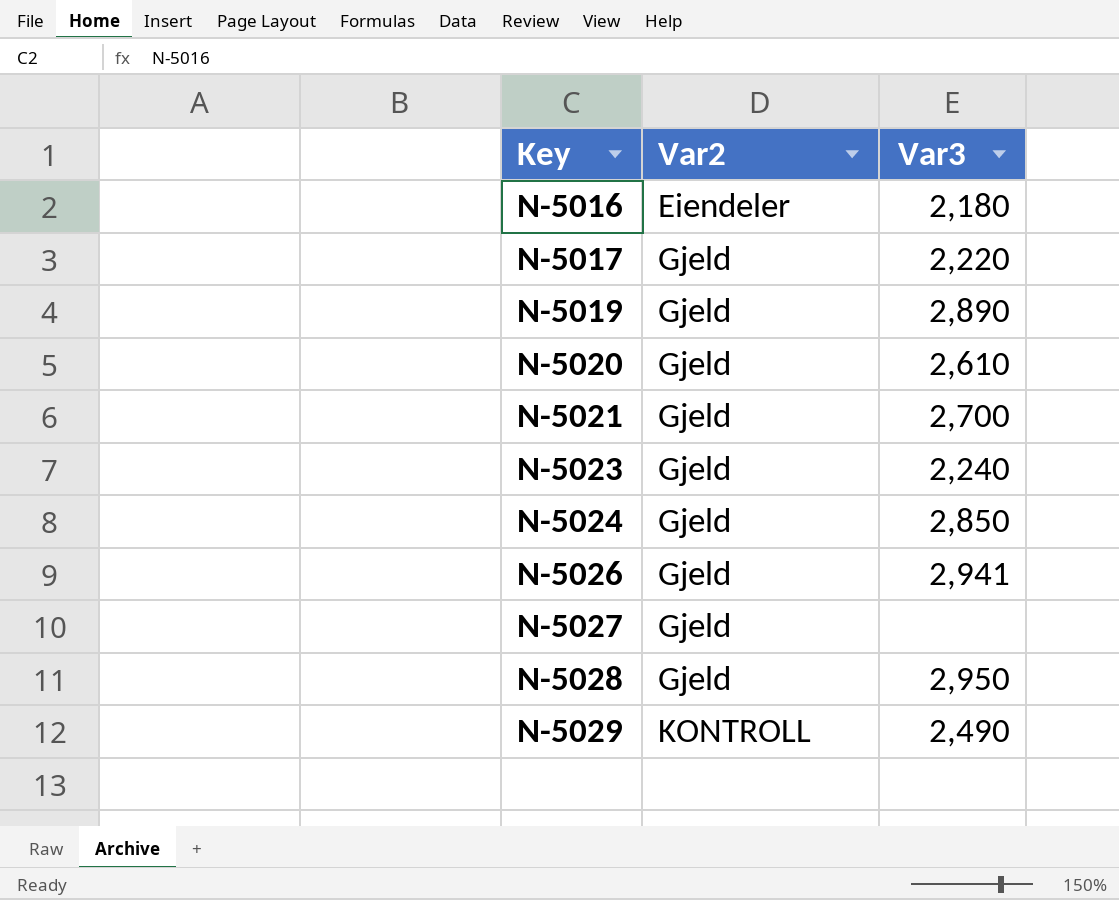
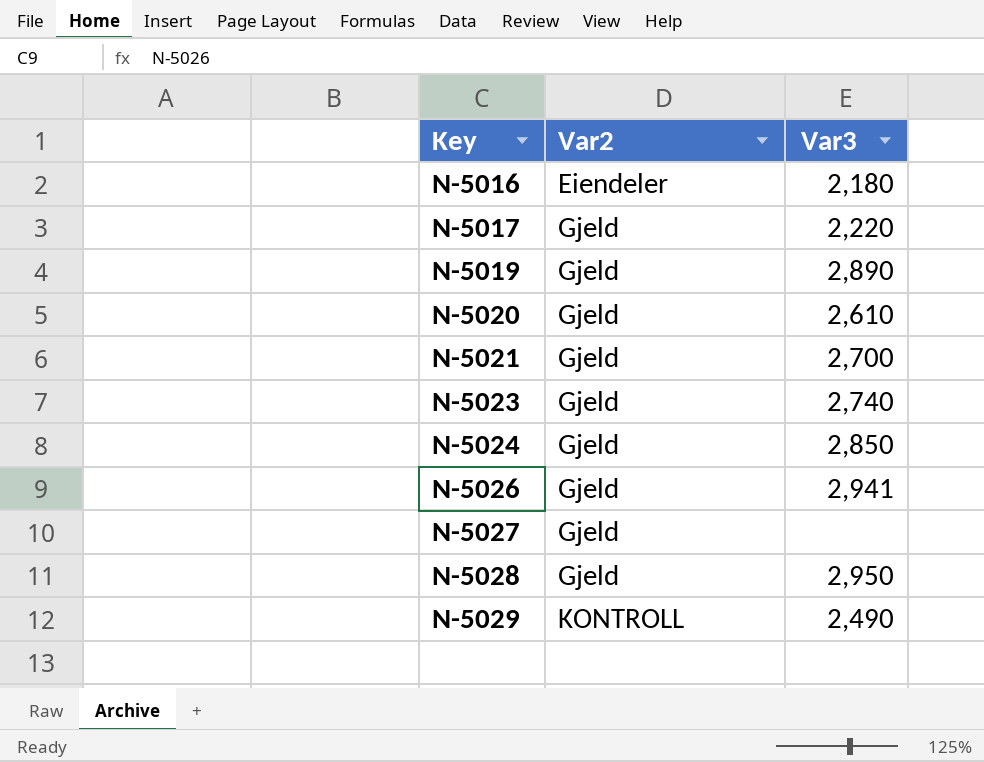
N-5023 | Var3: 2,240 -> 2,740

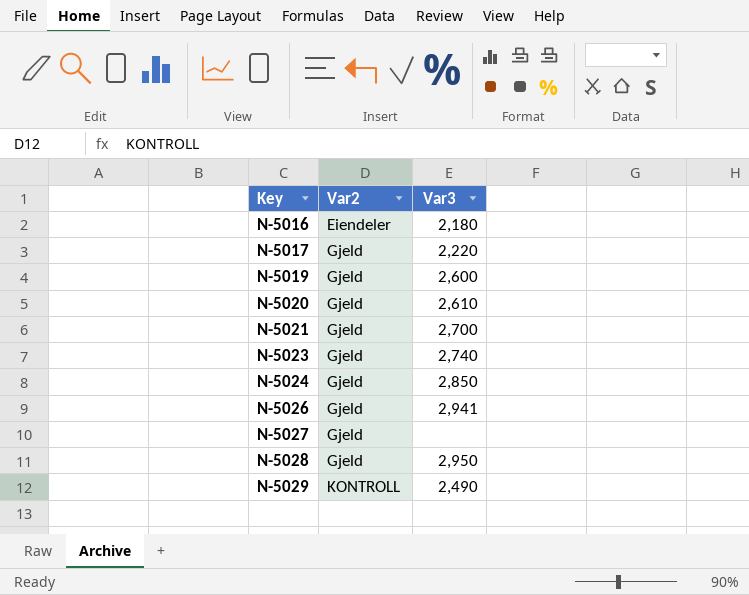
N-5019 | Var3: 2,890 -> 2,600

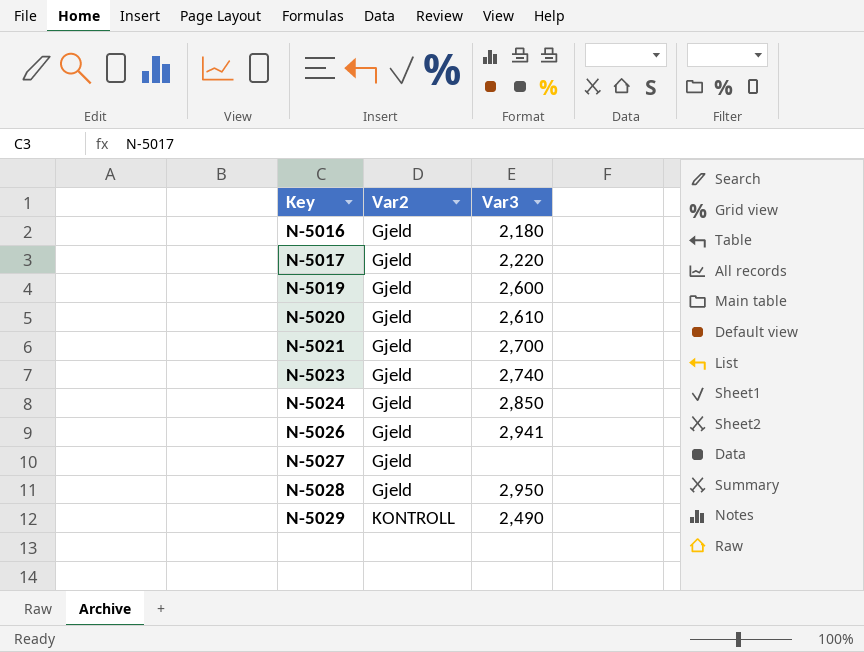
N-5016 | Var2: Eiendeler -> Gjeld

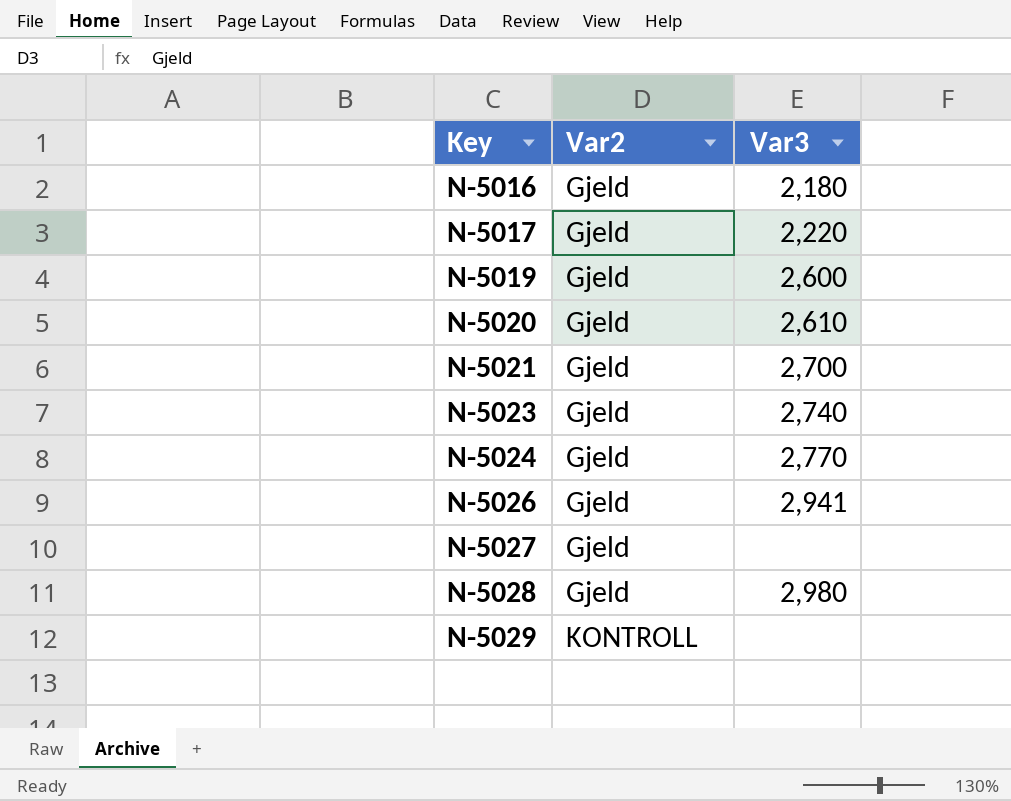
N-5024 | Var3: 2,850 -> 2,770
N-5028 | Var3: 2,950 -> 2,980
N-5029 | Var3: 2,490 -> none

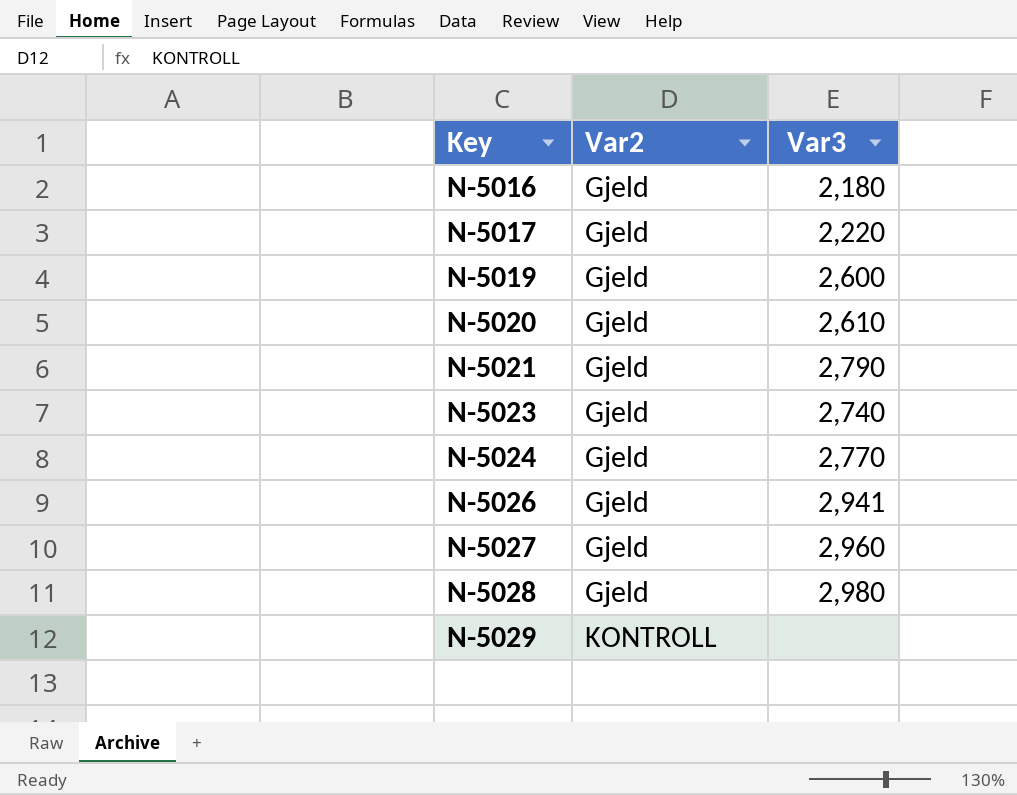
N-5021 | Var3: 2,700 -> 2,790
N-5027 | Var3: none -> 2,960

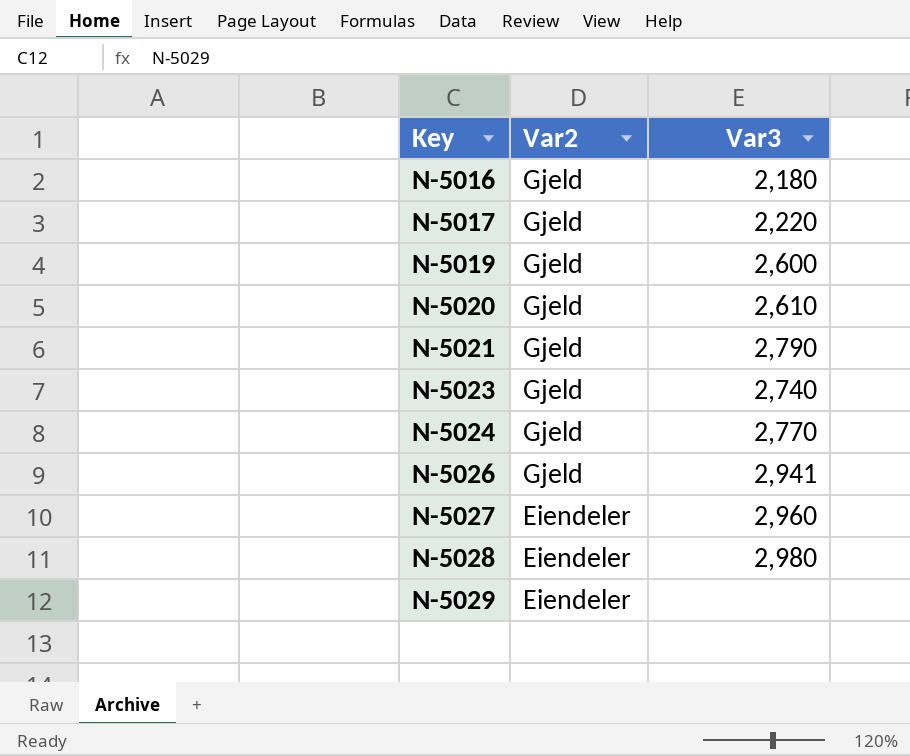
N-5027 | Var2: Gjeld -> Eiendeler
N-5028 | Var2: Gjeld -> Eiendeler
N-5029 | Var2: KONTROLL -> Eiendeler

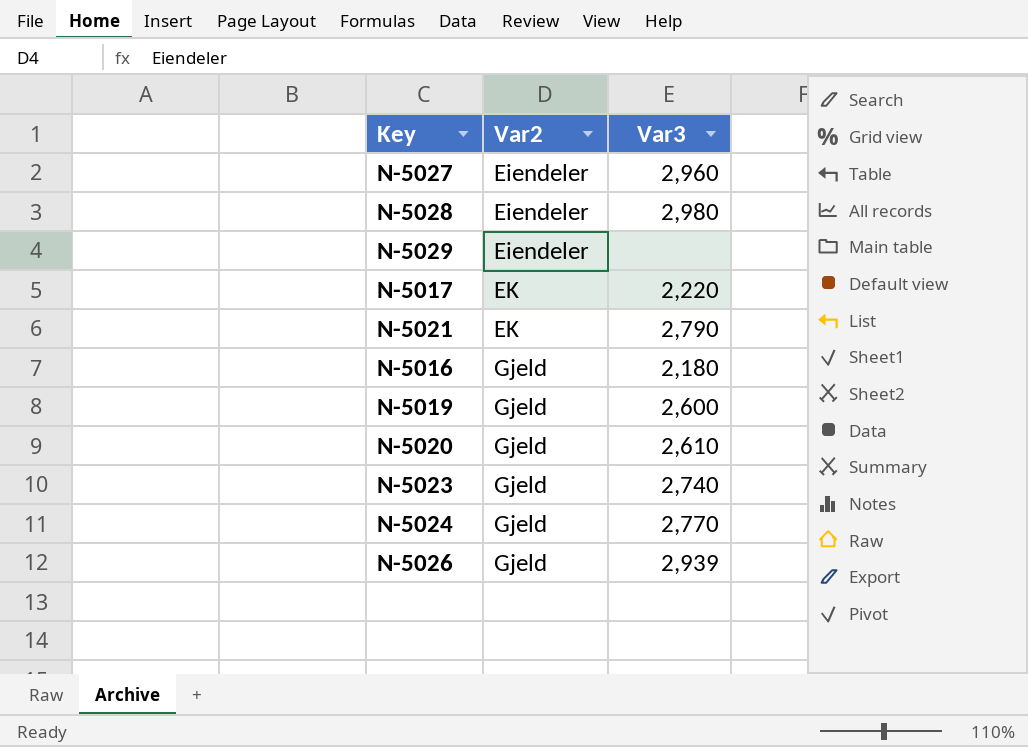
row order: Key ascending -> Var2 ascending
N-5017 | Var2: Gjeld -> EK
N-5021 | Var2: Gjeld -> EK
N-5026 | Var3: 2,941 -> 2,939

